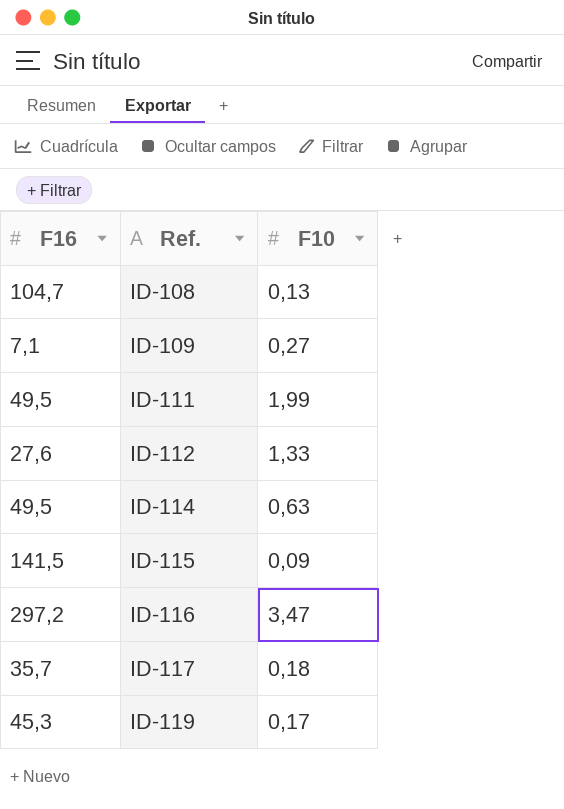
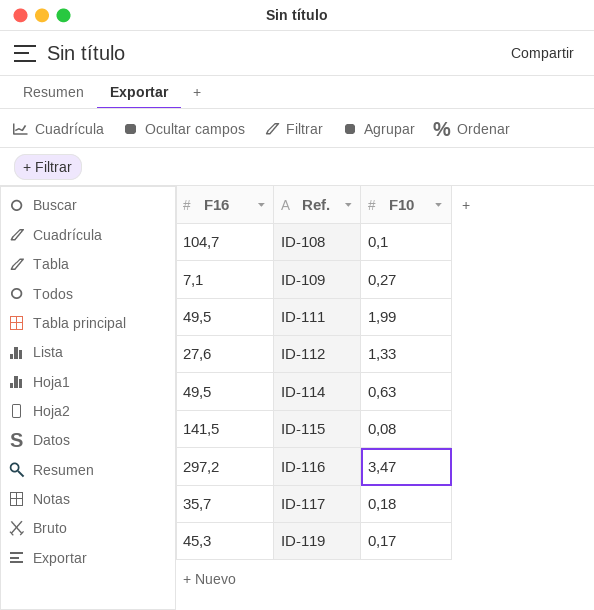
ID-108 | F10: 0,13 -> 0,1
ID-115 | F10: 0,09 -> 0,08

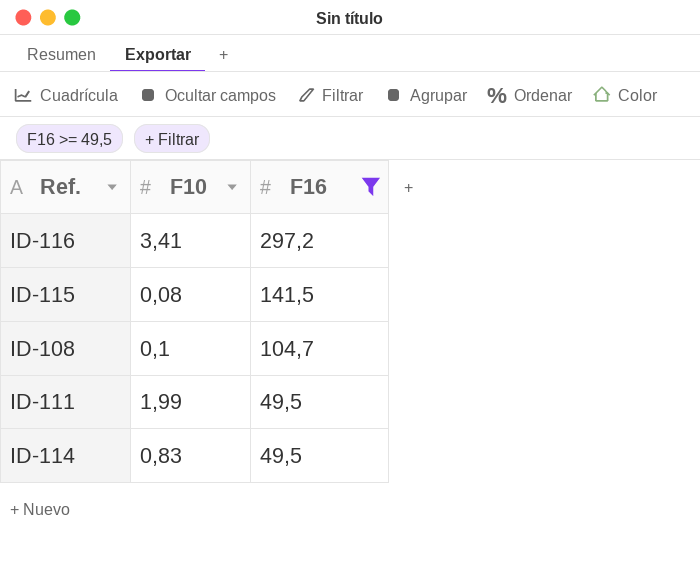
filter: none -> F16 >= 49,5
row order: Ref. ascending -> F16 descending
column F16 | position: 1 -> 3
ID-116 | F10: 3,47 -> 3,41
ID-114 | F10: 0,63 -> 0,83

